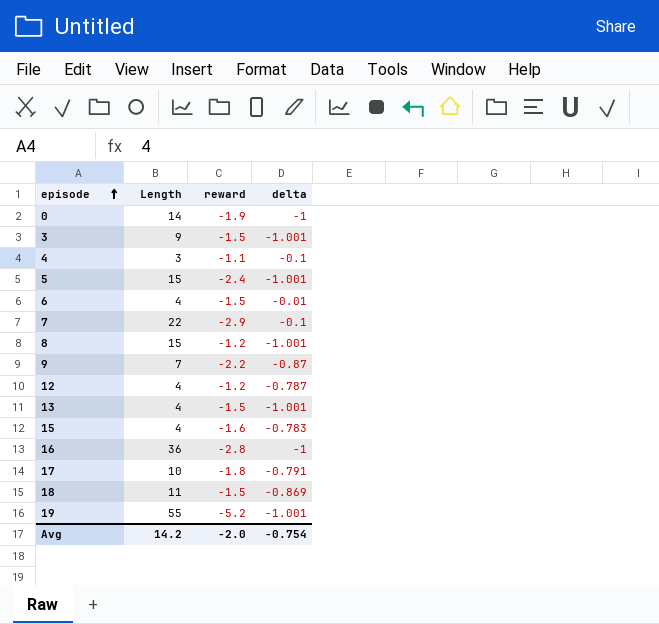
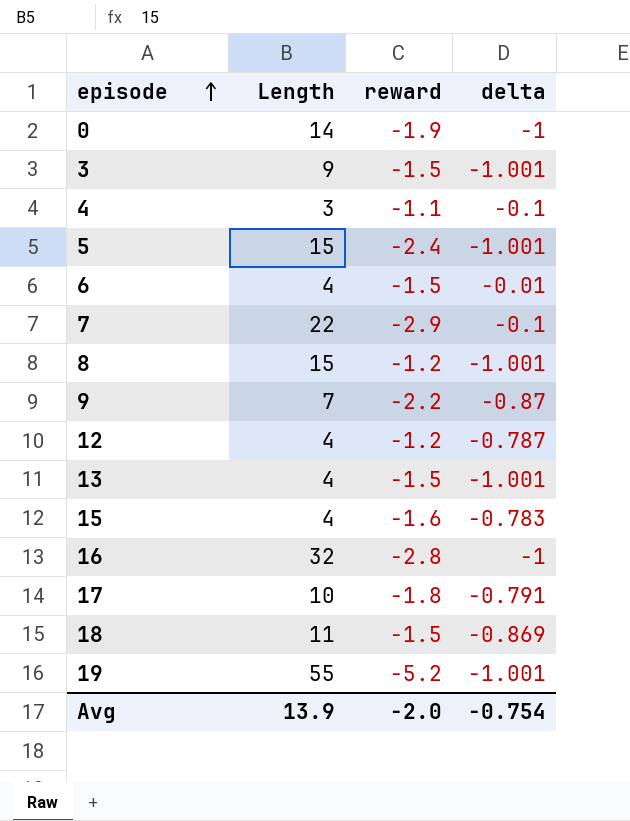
16 | Length: 36 -> 32
Avg | Length: 14.2 -> 13.9

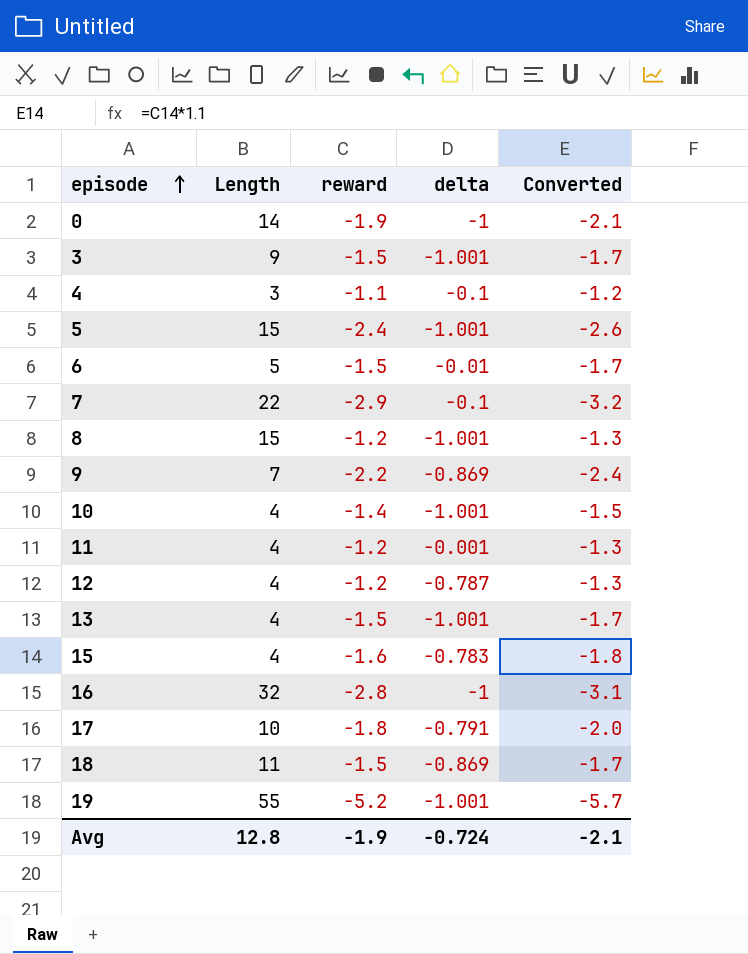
column Converted | formula: none -> [reward] * 1.1
6 | Length: 4 -> 5
9 | delta: -0.87 -> -0.869
row 10: none -> 4 | -1.4 | -1.001 | -1.5
row 11: none -> 4 | -1.2 | -0.001 | -1.3
Avg | Length: 13.9 -> 12.8
Avg | reward: -2.0 -> -1.9
Avg | delta: -0.754 -> -0.724

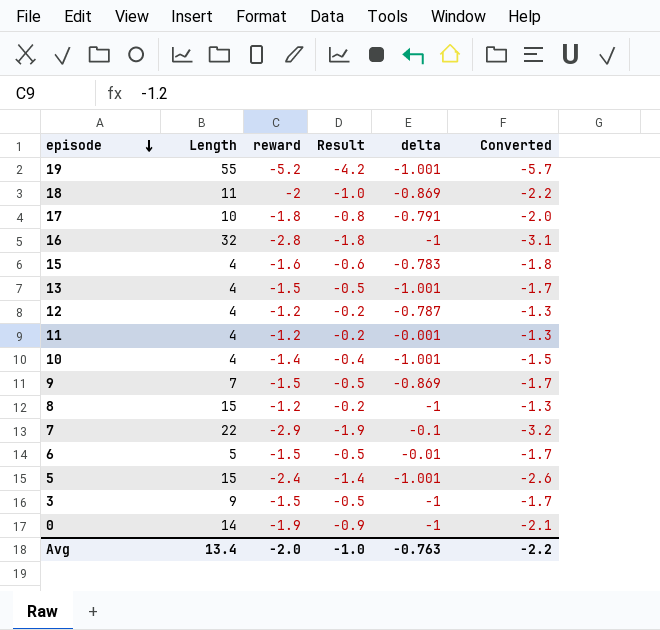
row order: episode ascending -> episode descending
column Result | formula: none -> [reward] + 1
row 4: 3 | -1.1 | -0.1 | -1.2 -> none
18 | reward: -1.5 -> -2
18 | Converted: -1.7 -> -2.2
9 | reward: -2.2 -> -1.5
9 | Converted: -2.4 -> -1.7
8 | delta: -1.001 -> -1
3 | delta: -1.001 -> -1
Avg | Length: 12.8 -> 13.4
Avg | reward: -1.9 -> -2.0
Avg | delta: -0.724 -> -0.763
Avg | Converted: -2.1 -> -2.2

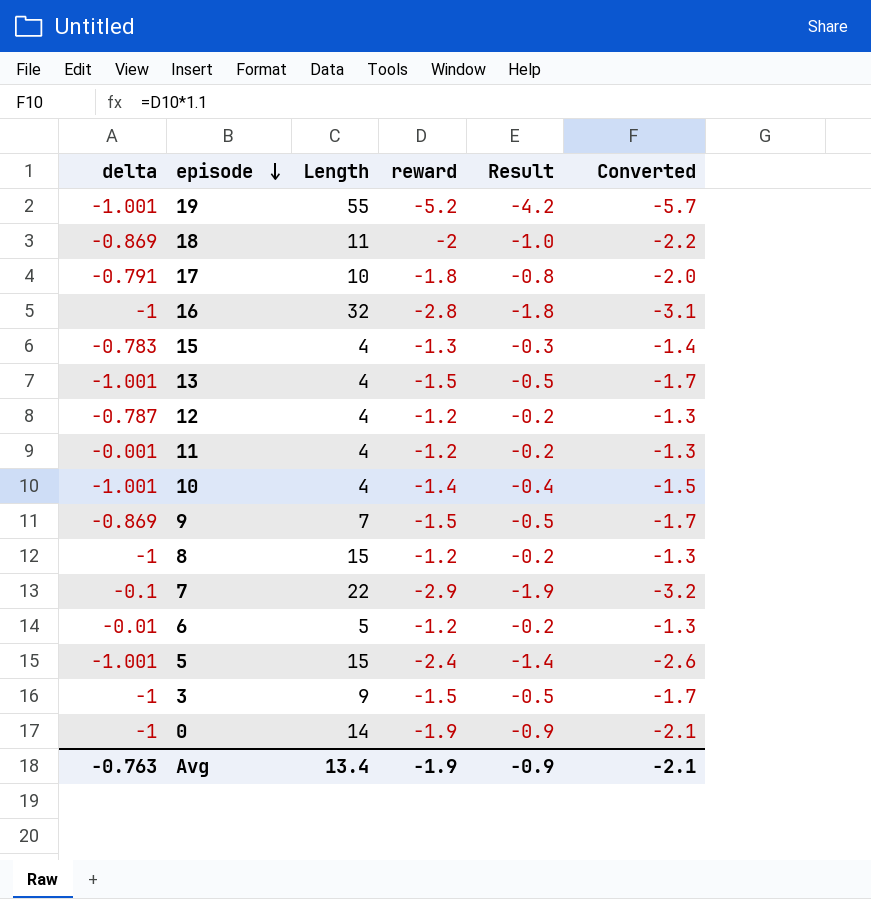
column delta | position: 5 -> 1
15 | reward: -1.6 -> -1.3
15 | Result: -0.6 -> -0.3
15 | Converted: -1.8 -> -1.4
6 | reward: -1.5 -> -1.2
6 | Result: -0.5 -> -0.2
6 | Converted: -1.7 -> -1.3
Avg | reward: -2.0 -> -1.9
Avg | Result: -1.0 -> -0.9
Avg | Converted: -2.2 -> -2.1

